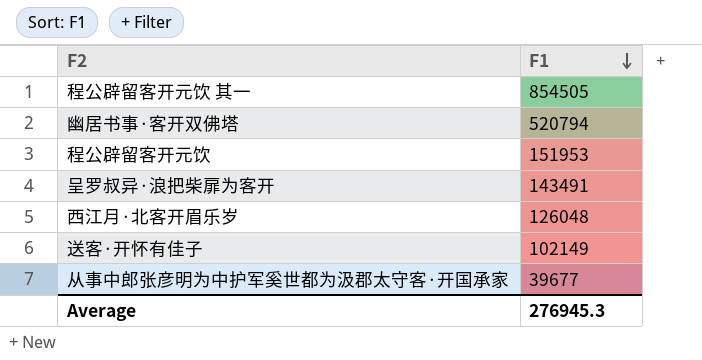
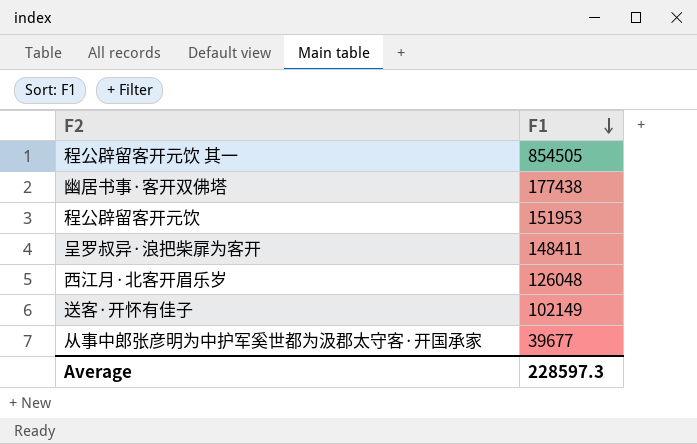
幽居书事·客开双佛塔 | F1: 520794 -> 177438
呈罗叔异·浪把柴扉为客开 | F1: 143491 -> 148411
Average | F1: 276945.3 -> 228597.3

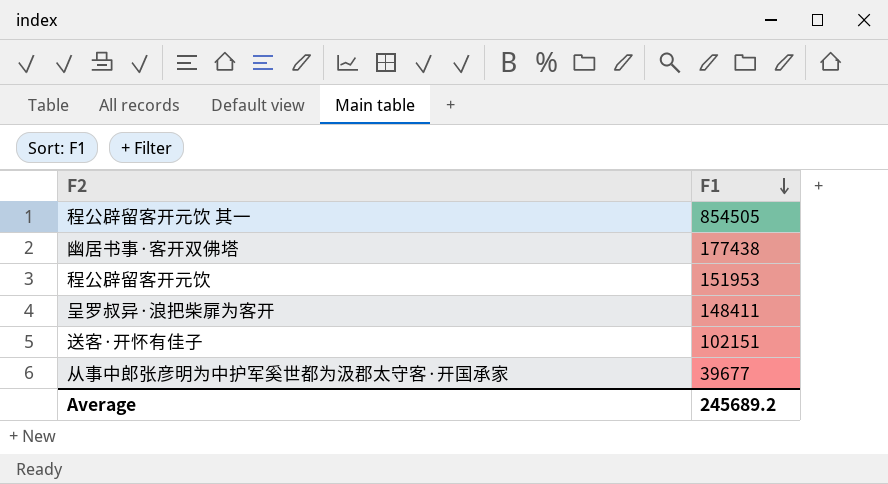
row 西江月·北客开眉乐岁: 126048 -> none
送客·开怀有佳子 | F1: 102149 -> 102151
Average | F1: 228597.3 -> 245689.2

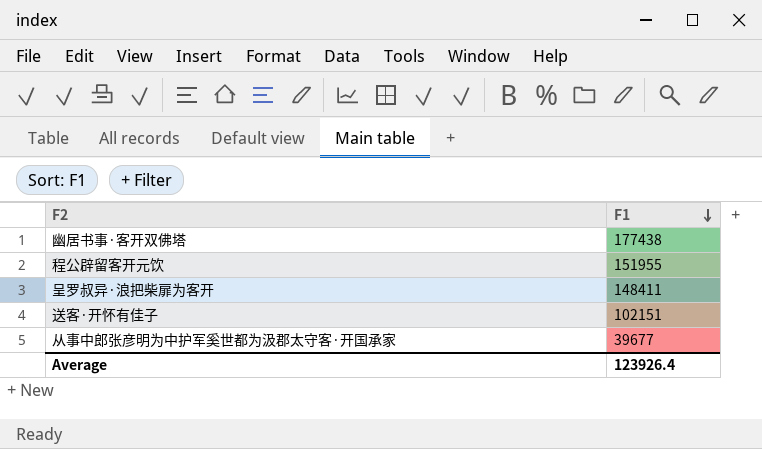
row 程公辟留客开元饮 其一: 854505 -> none
程公辟留客开元饮 | F1: 151953 -> 151955
Average | F1: 245689.2 -> 123926.4

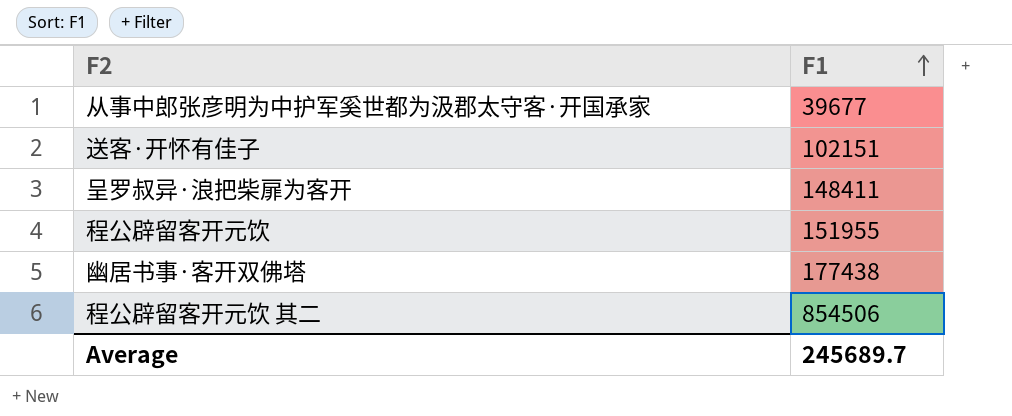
row order: F1 descending -> F1 ascending
row 程公辟留客开元饮 其二: none -> 854506
Average | F1: 123926.4 -> 245689.7

